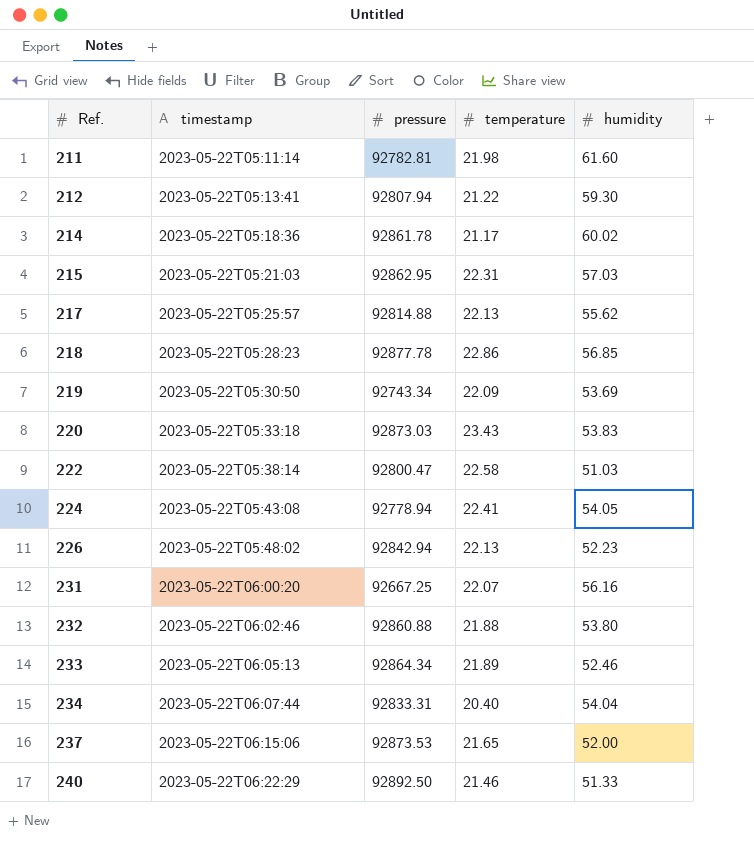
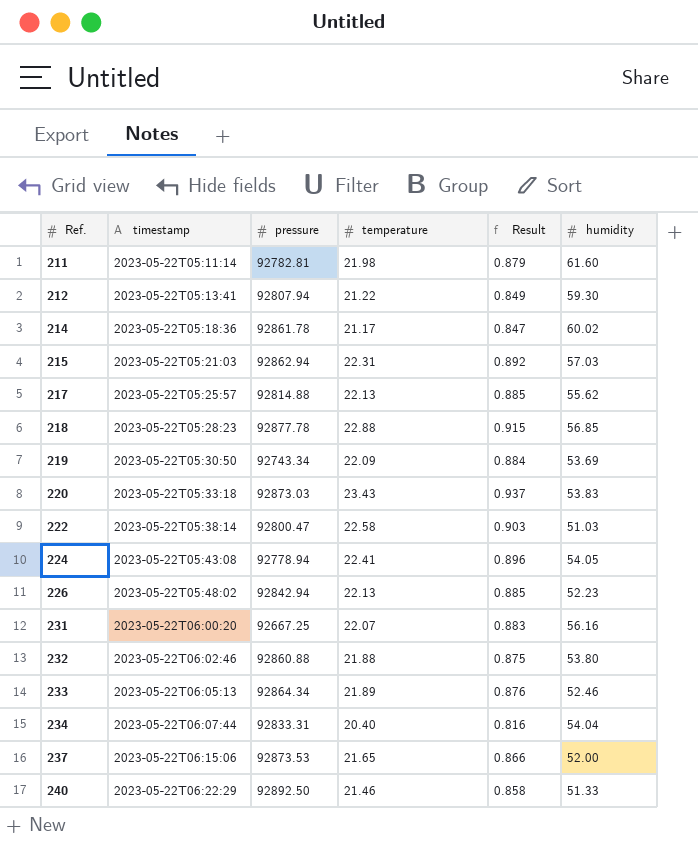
column Result | formula: none -> [temperature] * 0.04
215 | pressure: 92862.95 -> 92862.94
218 | temperature: 22.86 -> 22.88

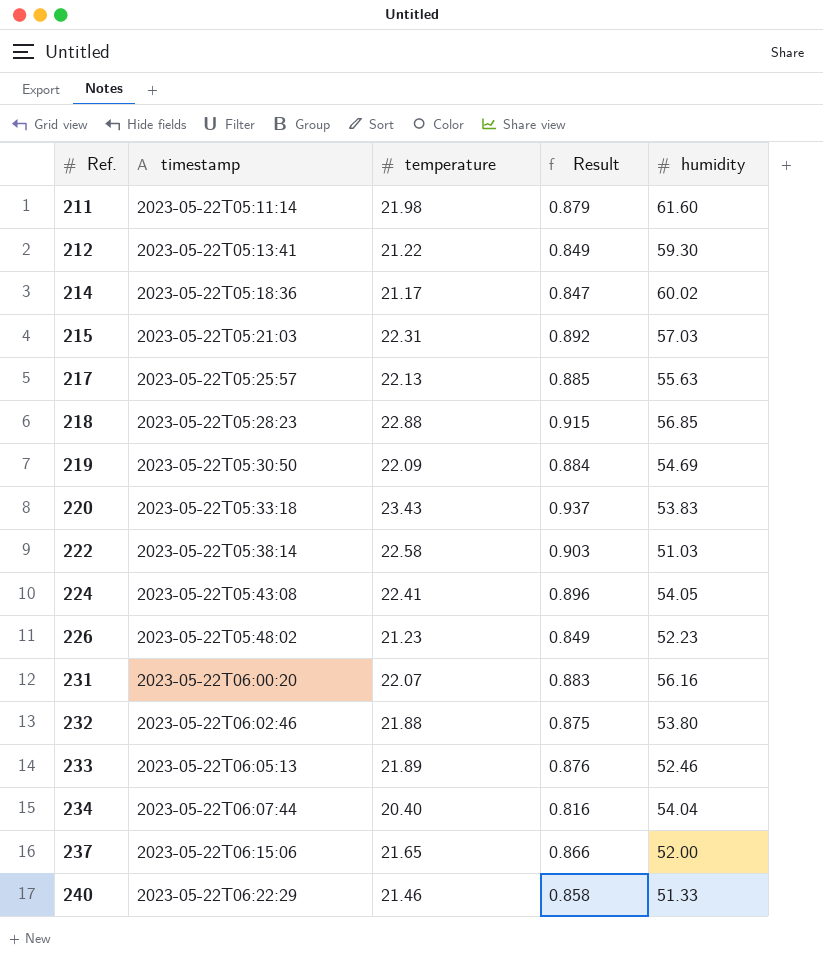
column pressure | position: 3 -> none
217 | humidity: 55.62 -> 55.63
219 | humidity: 53.69 -> 54.69
226 | temperature: 22.13 -> 21.23
226 | Result: 0.885 -> 0.849

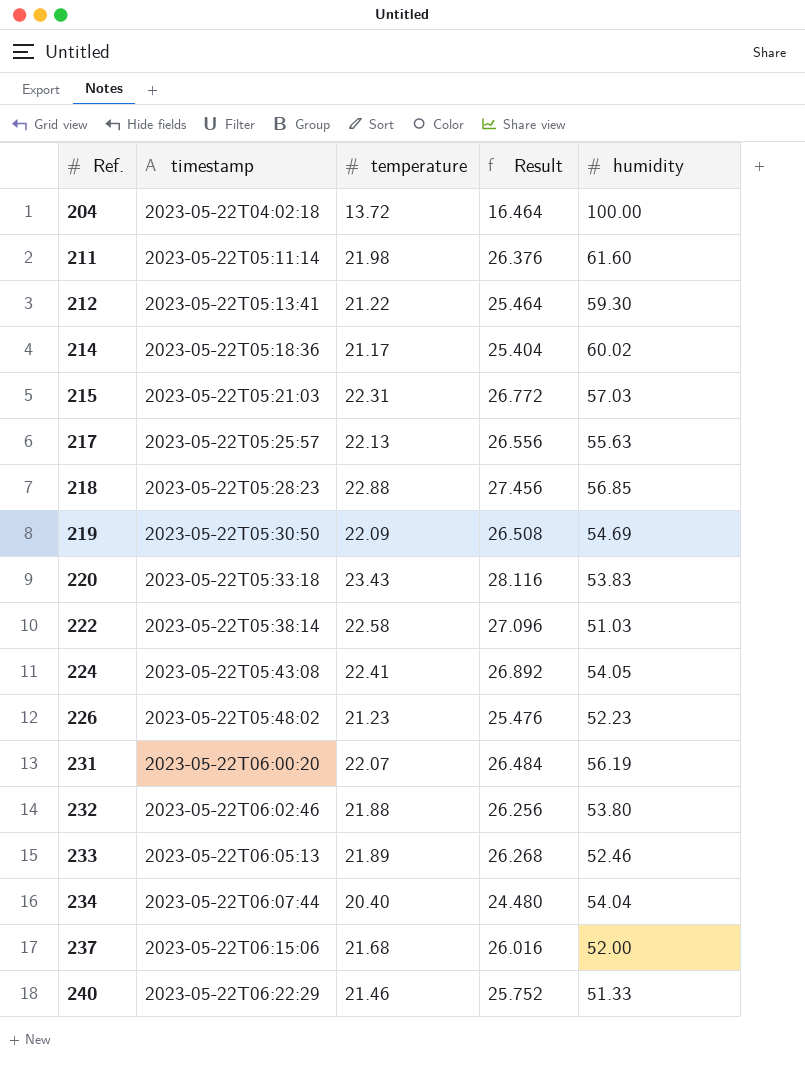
column Result | formula: [temperature] * 0.04 -> [temperature] * 1.2
row 204: none -> 2023-05-22T04:02:18 | 13.72 | 16.464 | 100.00
231 | humidity: 56.16 -> 56.19
237 | temperature: 21.65 -> 21.68

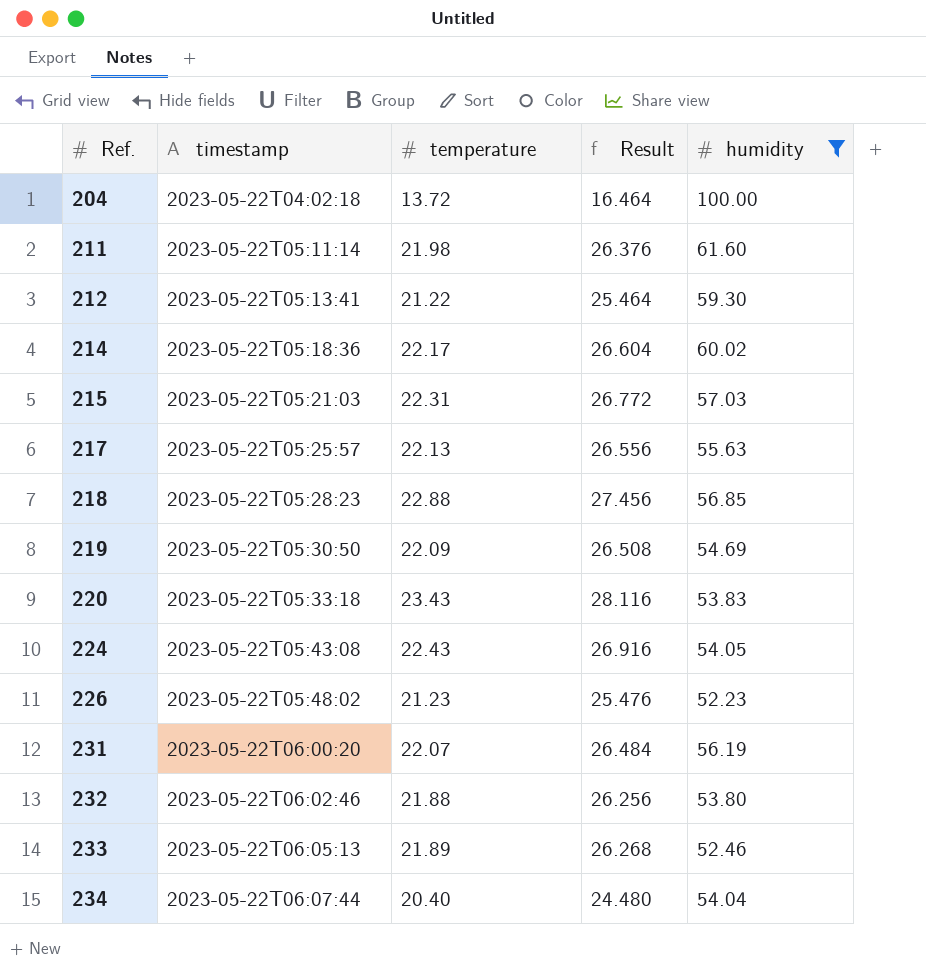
filter: none -> humidity >= 52.23
214 | temperature: 21.17 -> 22.17
214 | Result: 25.404 -> 26.604
224 | temperature: 22.41 -> 22.43
224 | Result: 26.892 -> 26.916

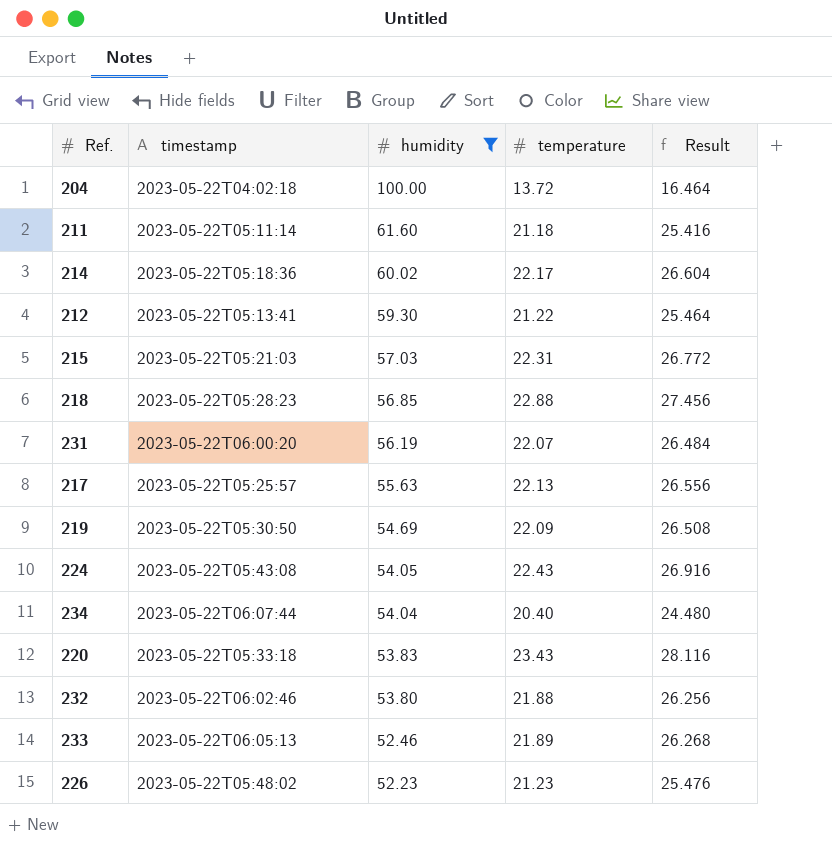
row order: Ref. ascending -> humidity descending
column humidity | position: 5 -> 3
211 | temperature: 21.98 -> 21.18
211 | Result: 26.376 -> 25.416

